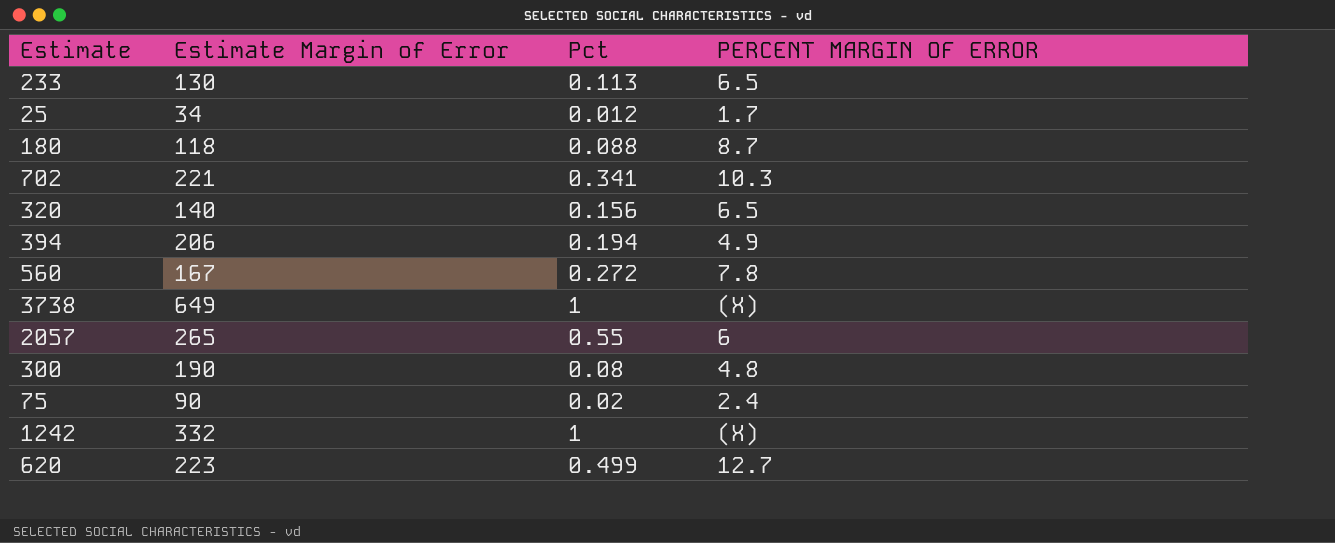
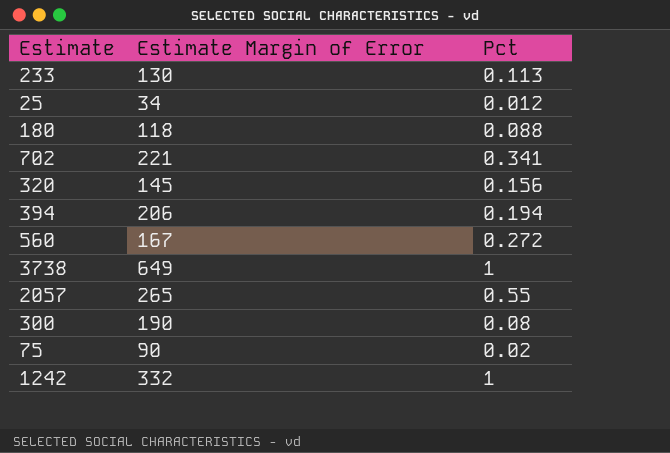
column PERCENT MARGIN OF ERROR | position: 4 -> none
row 620: 223 | 0.499 | 12.7 -> none
320 | Estimate Margin of Error: 140 -> 145

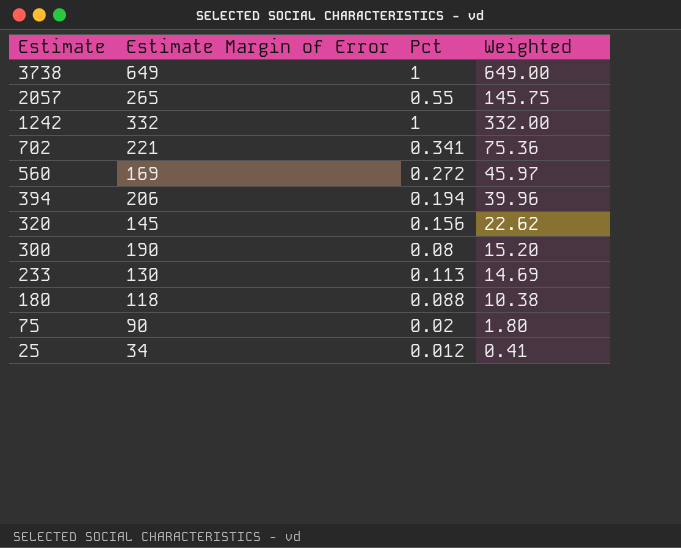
row order: none -> Estimate descending
column Weighted | formula: none -> [Estimate Margin of Error] * [Pct]
560 | Estimate Margin of Error: 167 -> 169

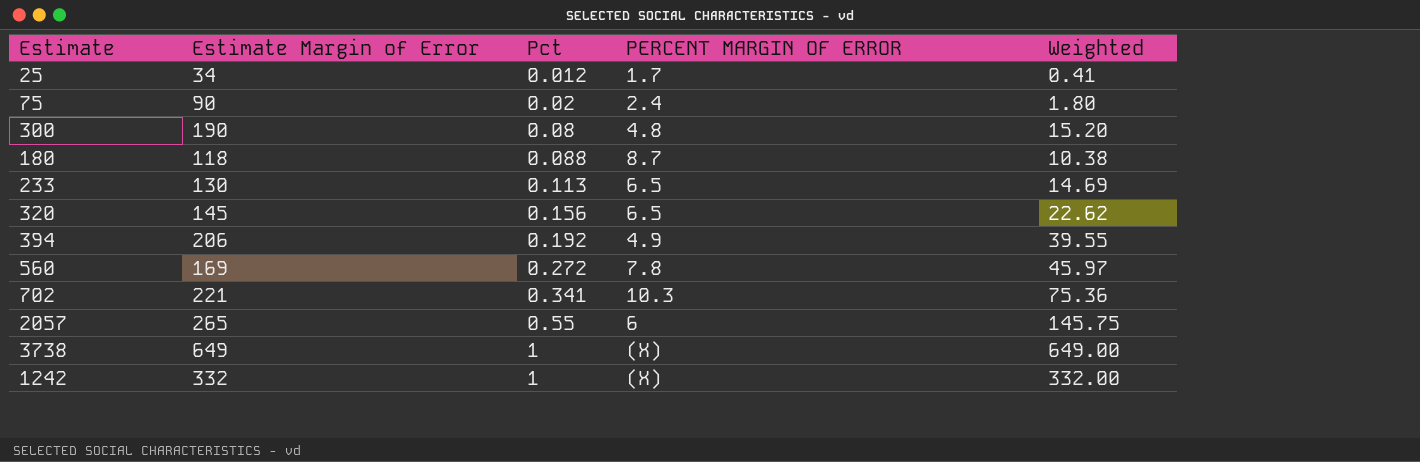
row order: Estimate descending -> Pct ascending
column PERCENT MARGIN OF ERROR | position: none -> 4
394 | Pct: 0.194 -> 0.192
394 | Weighted: 39.96 -> 39.55

